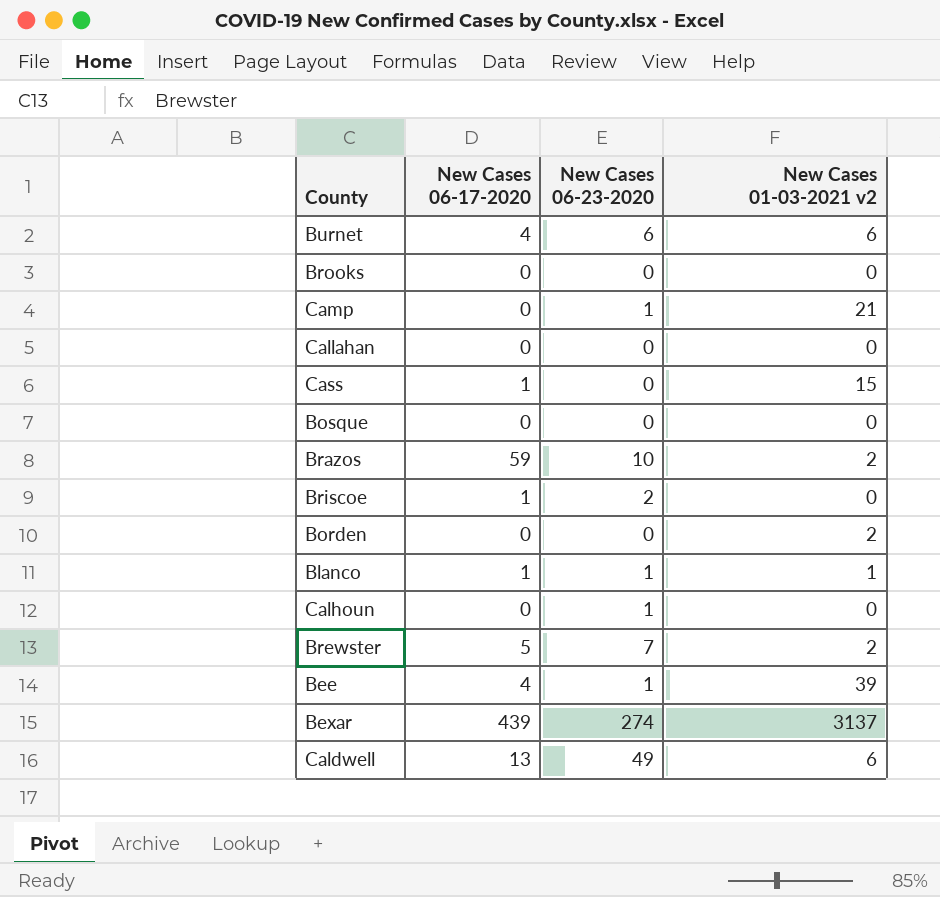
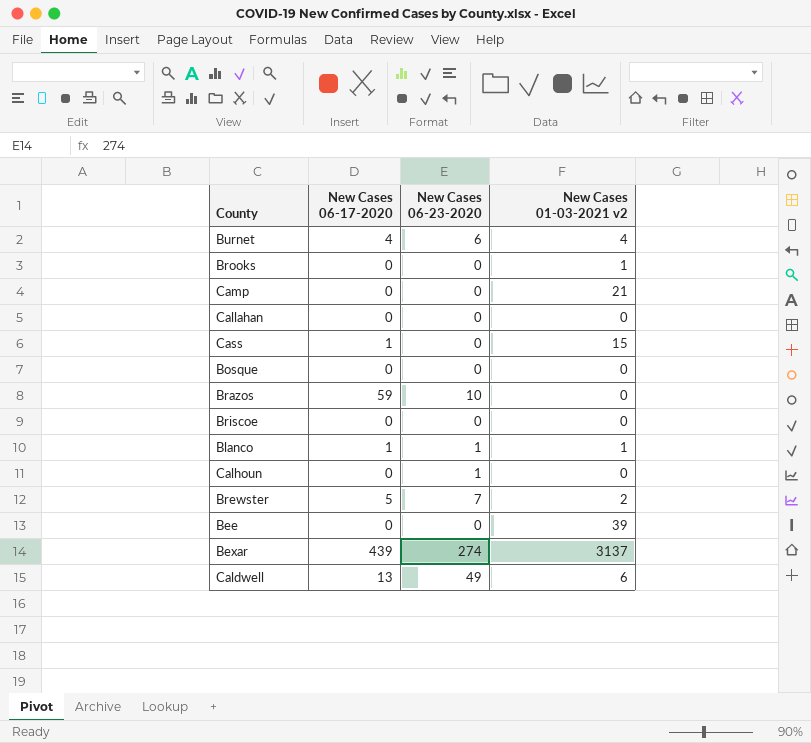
row Borden: 0 | 0 | 2 -> none
Burnet | New Cases 01-03-2021 v2: 6 -> 4
Brooks | New Cases 01-03-2021 v2: 0 -> 1
Camp | New Cases 06-23-2020: 1 -> 0
Brazos | New Cases 01-03-2021 v2: 2 -> 0
Briscoe | New Cases 06-17-2020: 1 -> 0
Briscoe | New Cases 06-23-2020: 2 -> 0
Bee | New Cases 06-17-2020: 4 -> 0
Bee | New Cases 06-23-2020: 1 -> 0

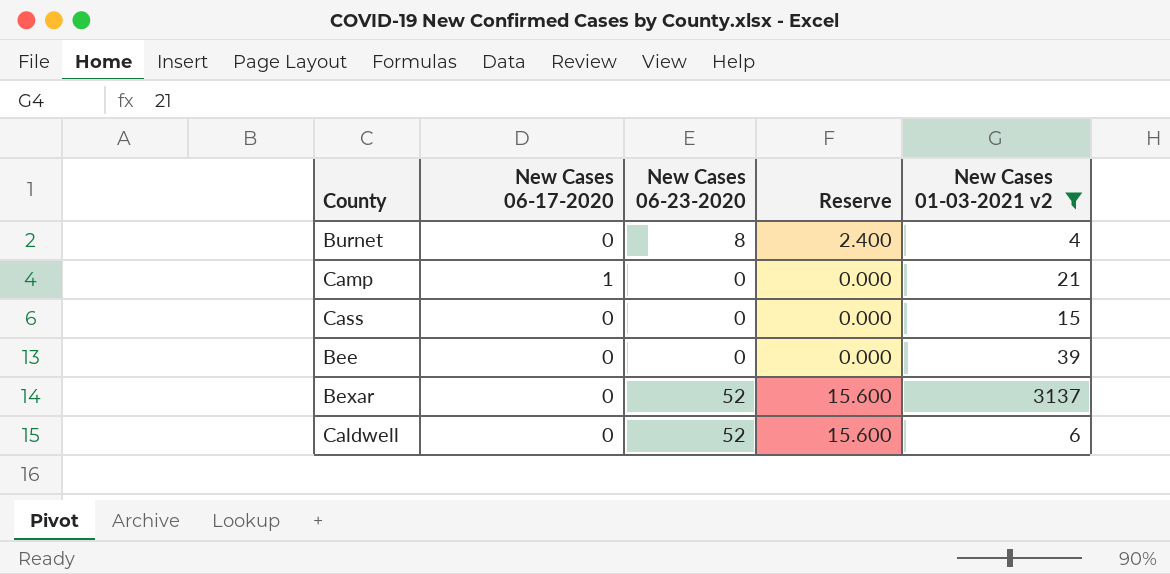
filter: none -> New Cases 01-03-2021 v2 >= 4
column Reserve | formula: none -> [New Cases 06-23-2020] * 0.3
Burnet | New Cases 06-17-2020: 4 -> 0
Burnet | New Cases 06-23-2020: 6 -> 8
Camp | New Cases 06-17-2020: 0 -> 1
Cass | New Cases 06-17-2020: 1 -> 0
Bexar | New Cases 06-17-2020: 439 -> 0
Bexar | New Cases 06-23-2020: 274 -> 52
Caldwell | New Cases 06-17-2020: 13 -> 0
Caldwell | New Cases 06-23-2020: 49 -> 52

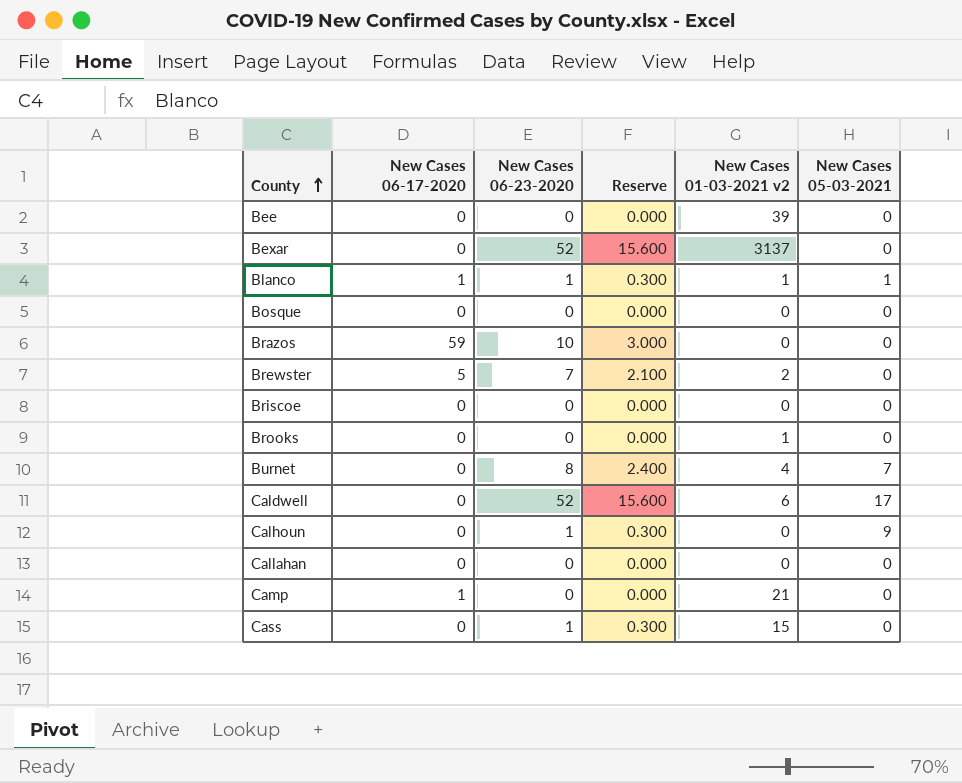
filter: New Cases 01-03-2021 v2 >= 4 -> none
row order: none -> County ascending
column New Cases 05-03-2021 | position: none -> 6
Cass | New Cases 06-23-2020: 0 -> 1
Cass | Reserve: 0.000 -> 0.300

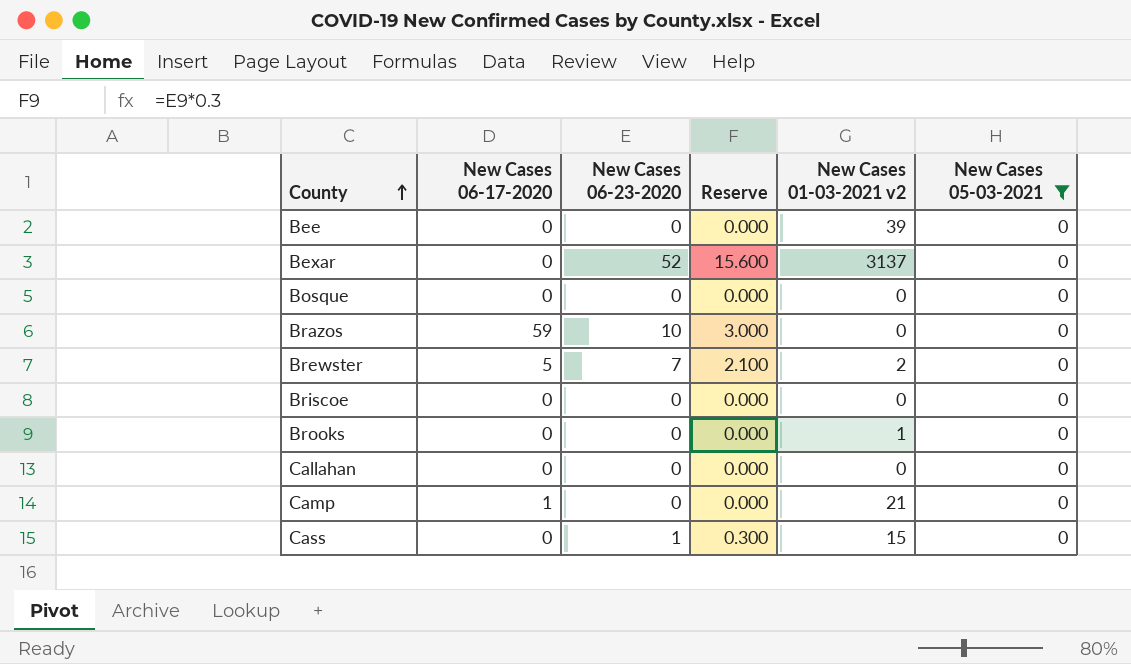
filter: none -> New Cases 05-03-2021 = 0

